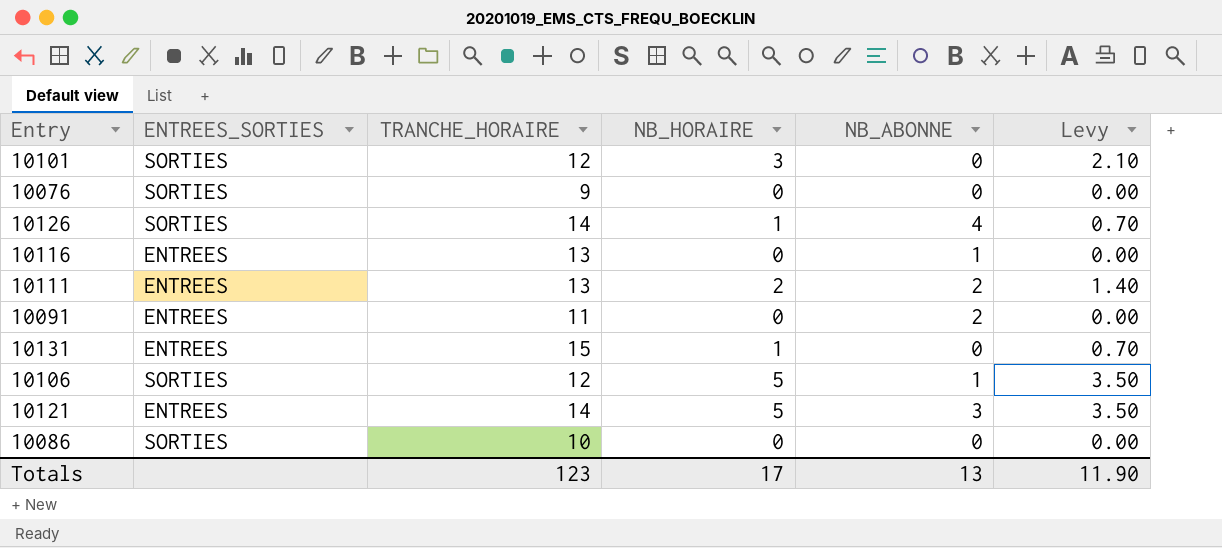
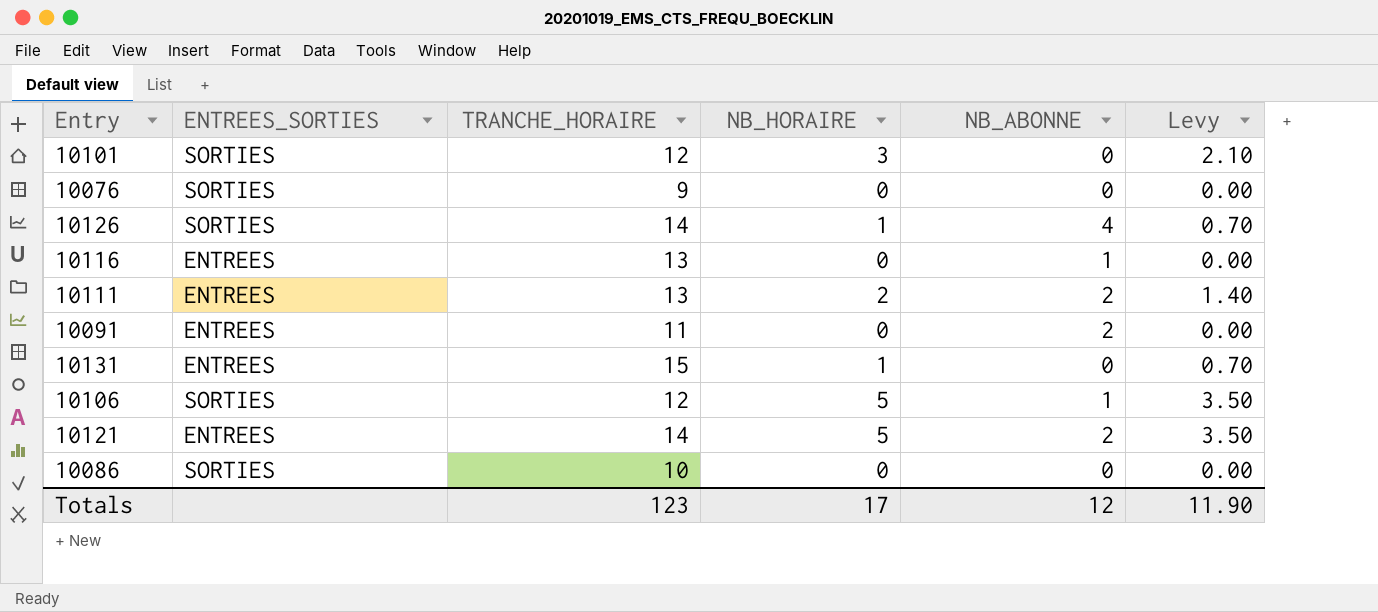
10121 | NB_ABONNE: 3 -> 2
Totals | NB_ABONNE: 13 -> 12

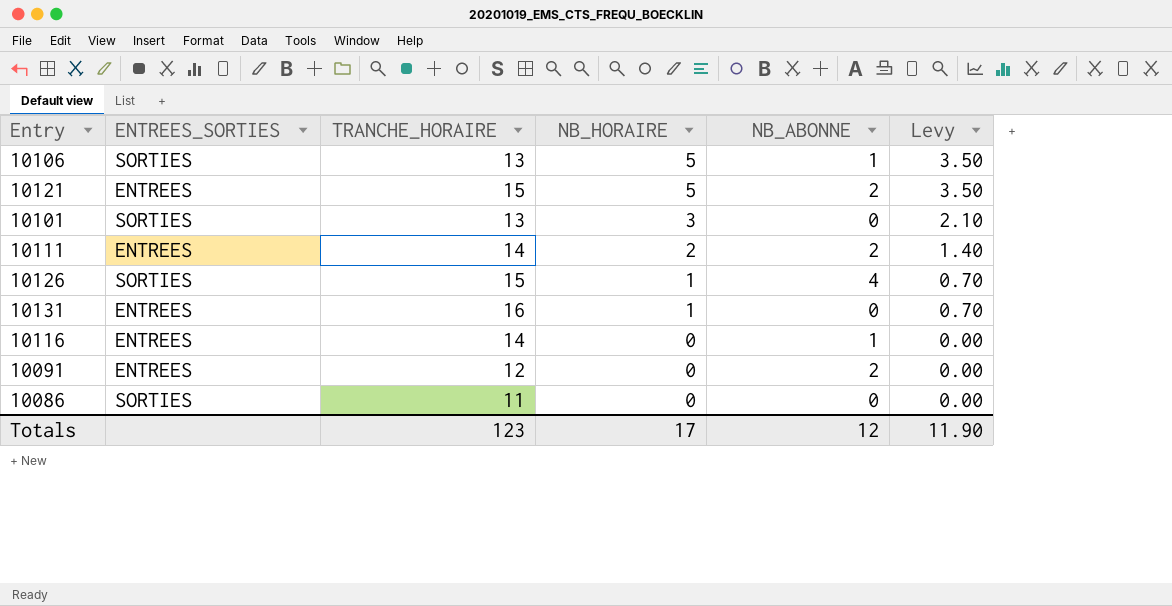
row order: none -> NB_HORAIRE descending
row 10076: SORTIES | 9 | 0 | 0 | 0.00 -> none
10106 | TRANCHE_HORAIRE: 12 -> 13
10121 | TRANCHE_HORAIRE: 14 -> 15
10101 | TRANCHE_HORAIRE: 12 -> 13
10111 | TRANCHE_HORAIRE: 13 -> 14
10126 | TRANCHE_HORAIRE: 14 -> 15
10131 | TRANCHE_HORAIRE: 15 -> 16
10116 | TRANCHE_HORAIRE: 13 -> 14
10091 | TRANCHE_HORAIRE: 11 -> 12
10086 | TRANCHE_HORAIRE: 10 -> 11

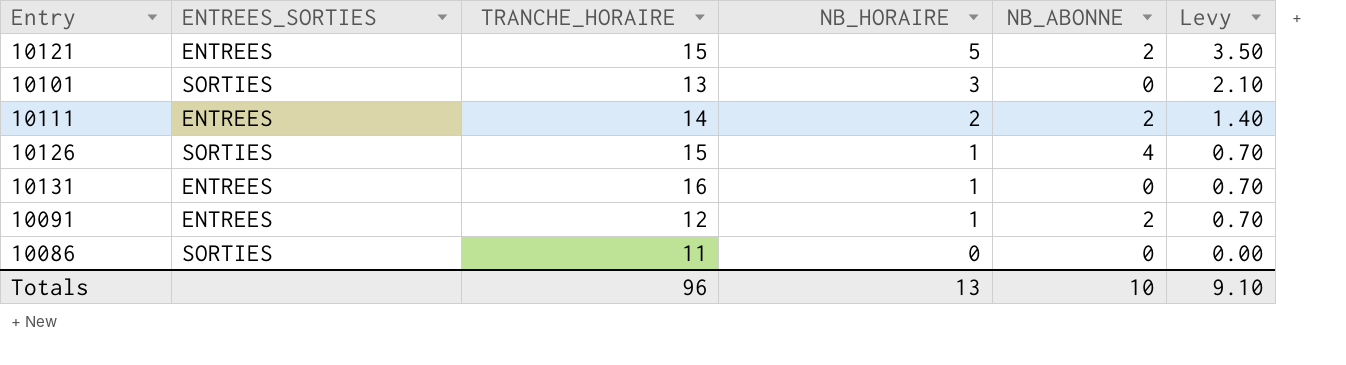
row 10106: SORTIES | 13 | 5 | 1 | 3.50 -> none
row 10116: ENTREES | 14 | 0 | 1 | 0.00 -> none
10091 | NB_HORAIRE: 0 -> 1
10091 | Levy: 0.00 -> 0.70
Totals | TRANCHE_HORAIRE: 123 -> 96
Totals | NB_HORAIRE: 17 -> 13
Totals | NB_ABONNE: 12 -> 10
Totals | Levy: 11.90 -> 9.10

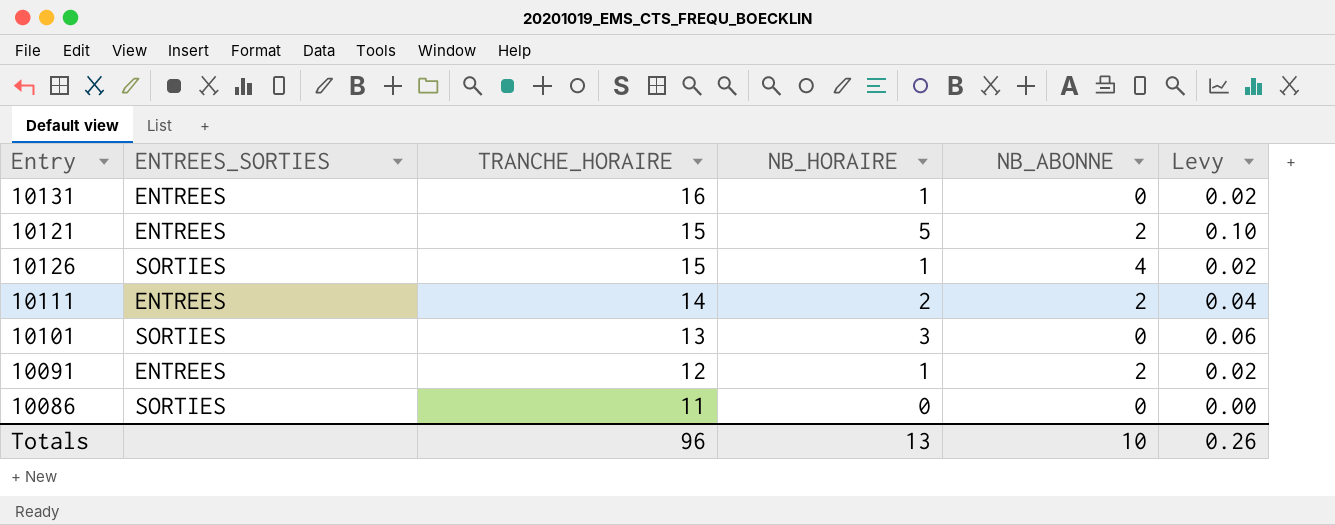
row order: NB_HORAIRE descending -> TRANCHE_HORAIRE descending
column Levy | formula: [NB_HORAIRE] * 0.7 -> [NB_HORAIRE] * 0.02
Totals | Levy: 9.10 -> 0.26

